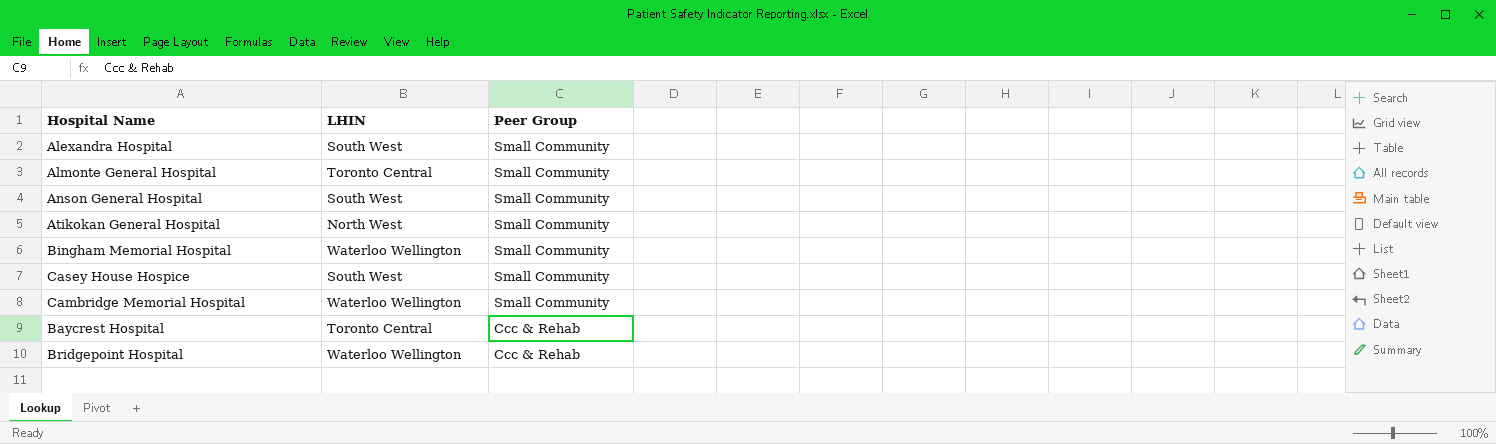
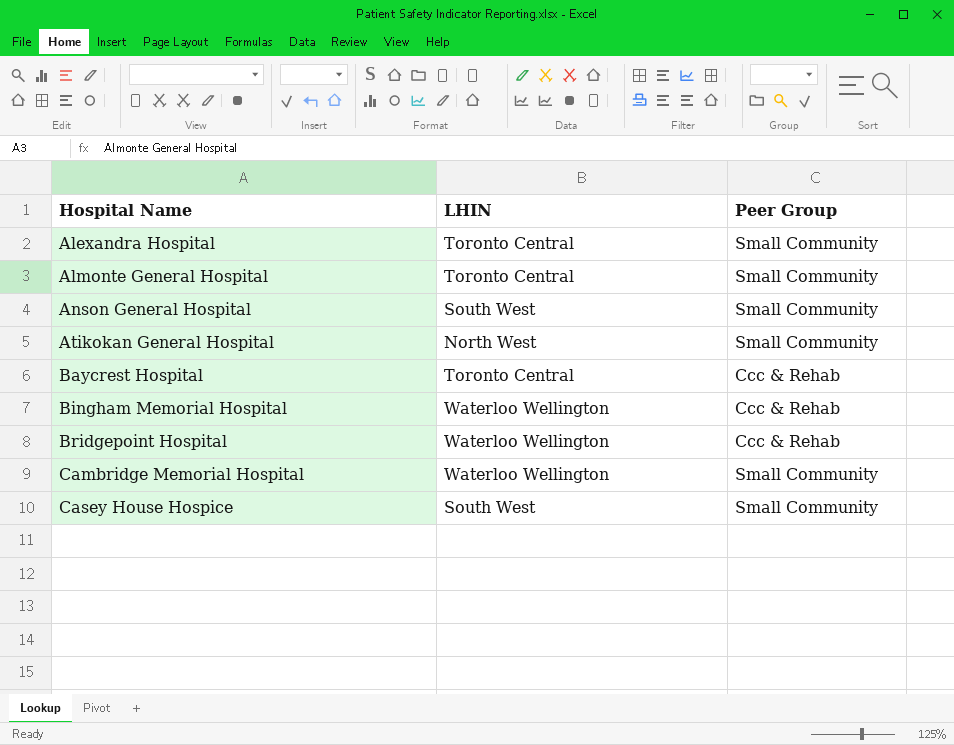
row order: Peer Group descending -> Hospital Name ascending
Alexandra Hospital | LHIN: South West -> Toronto Central
Bingham Memorial Hospital | Peer Group: Small Community -> Ccc & Rehab

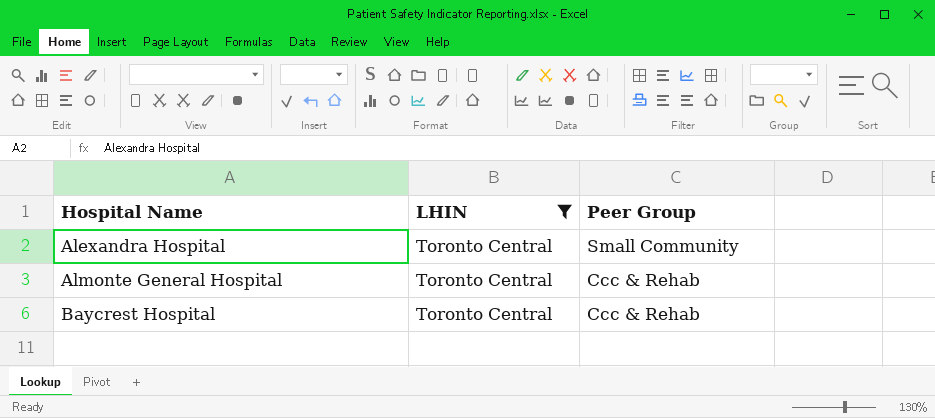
filter: none -> LHIN = Toronto Central
Almonte General Hospital | Peer Group: Small Community -> Ccc & Rehab

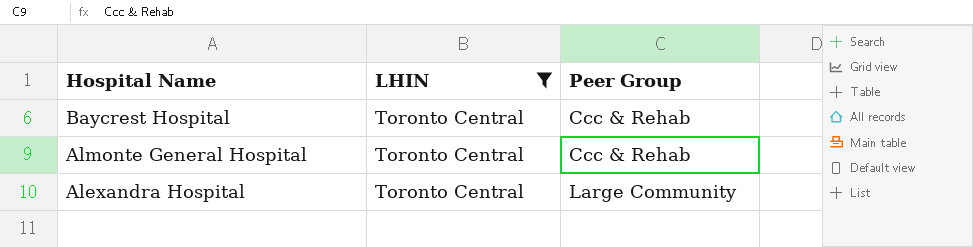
row order: Hospital Name ascending -> Hospital Name descending
Alexandra Hospital | Peer Group: Small Community -> Large Community

